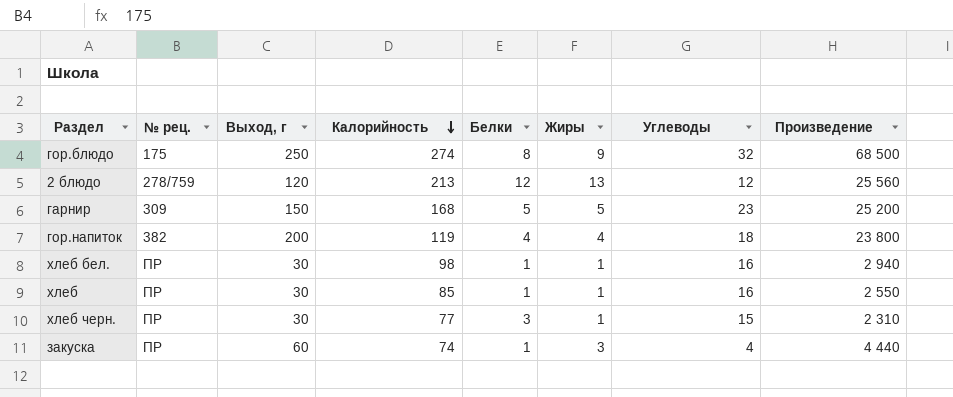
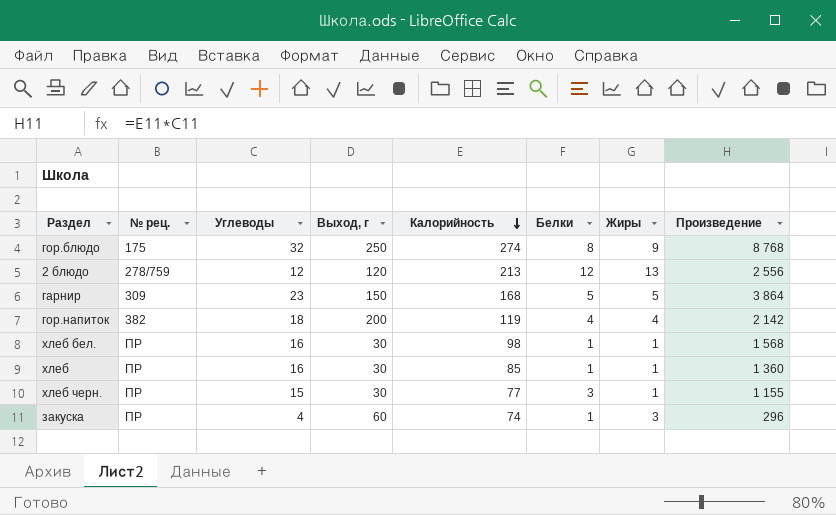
column Углеводы | position: 7 -> 3
column Произведение | formula: [Выход, г] * [Калорийность] -> [Углеводы] * [Калорийность]

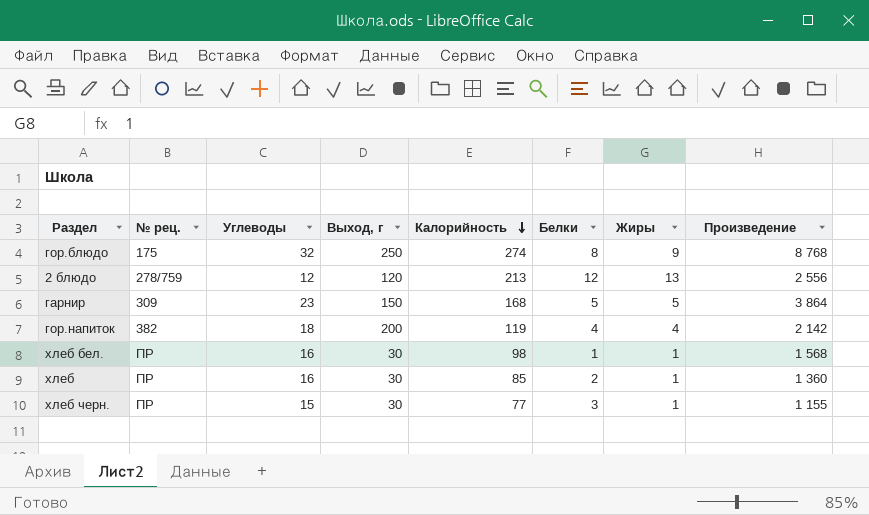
row закуска: ПР | 4 | 60 | 74 | 1 | 3 | 296 -> none
хлеб | Белки: 1 -> 2

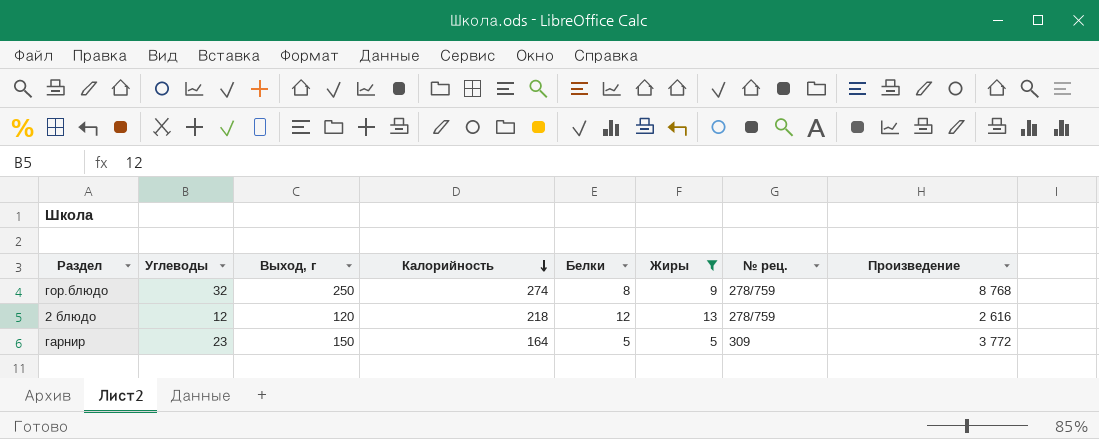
filter: none -> Жиры >= 5
column № рец. | position: 2 -> 7
гор.блюдо | № рец.: 175 -> 278/759
2 блюдо | Калорийность: 213 -> 218
2 блюдо | Произведение: 2 556 -> 2 616
гарнир | Калорийность: 168 -> 164
гарнир | Произведение: 3 864 -> 3 772

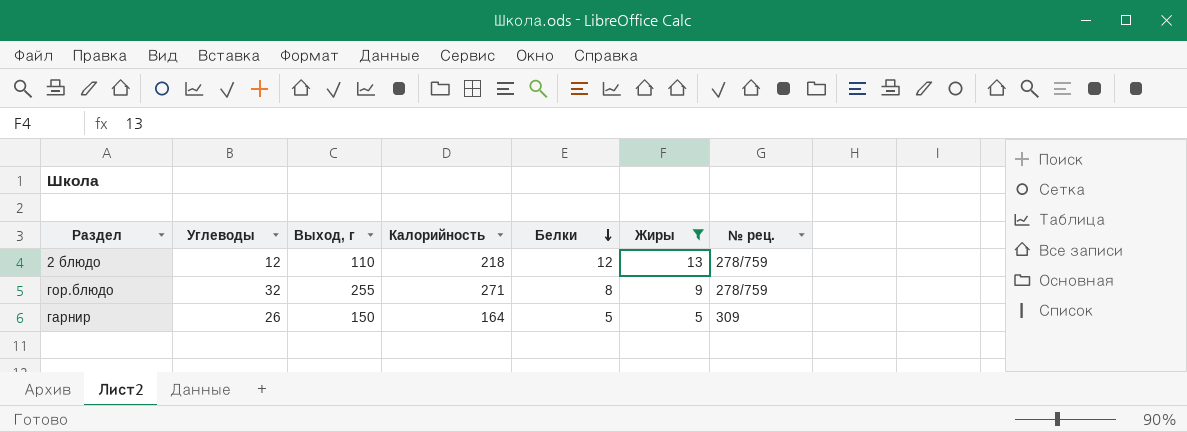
row order: Калорийность descending -> Белки descending
column Произведение | formula: [Углеводы] * [Калорийность] -> none
2 блюдо | Выход, г: 120 -> 110
гор.блюдо | Выход, г: 250 -> 255
гор.блюдо | Калорийность: 274 -> 271
гарнир | Углеводы: 23 -> 26

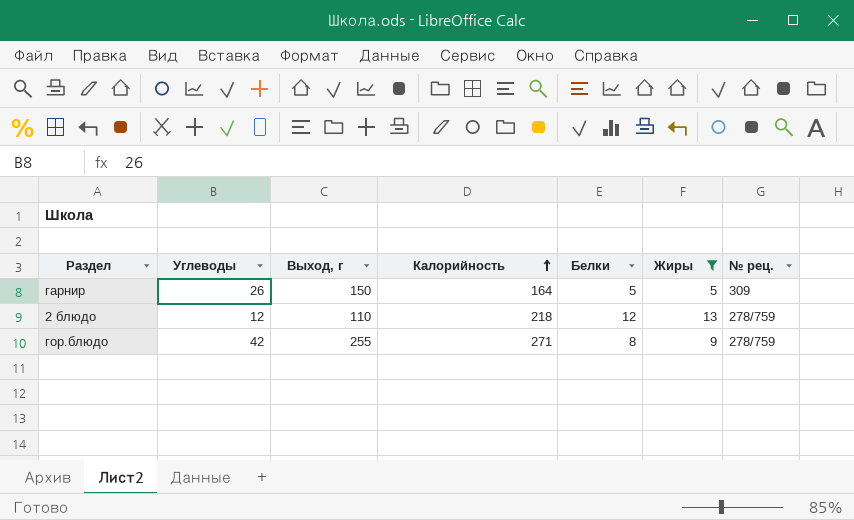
row order: Белки descending -> Калорийность ascending
гор.блюдо | Углеводы: 32 -> 42

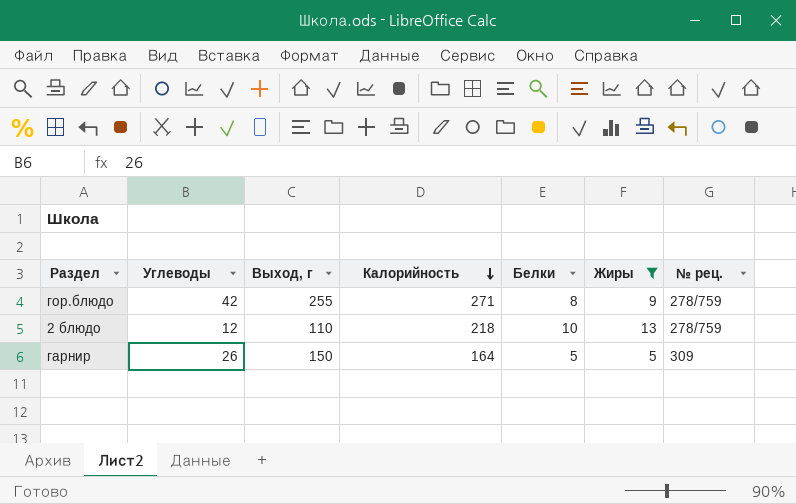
row order: Калорийность ascending -> Калорийность descending
2 блюдо | Белки: 12 -> 10

